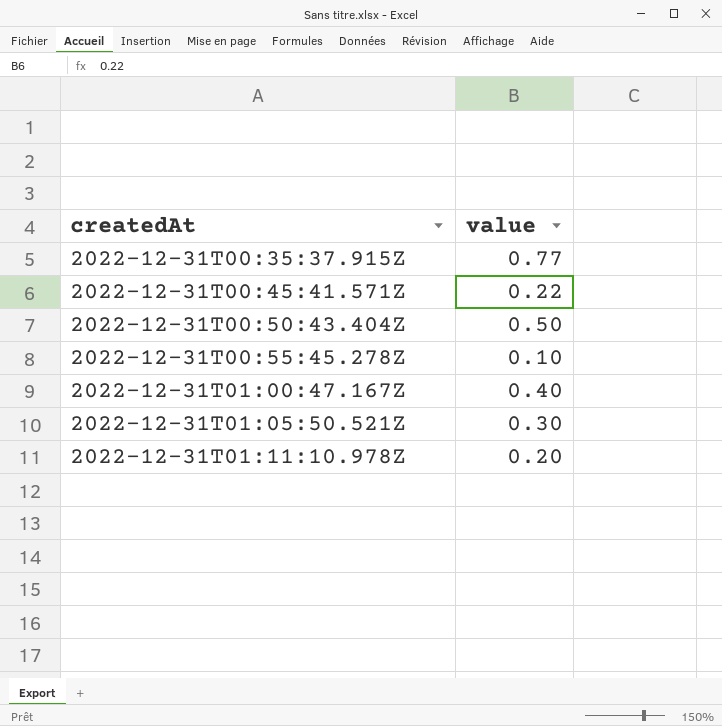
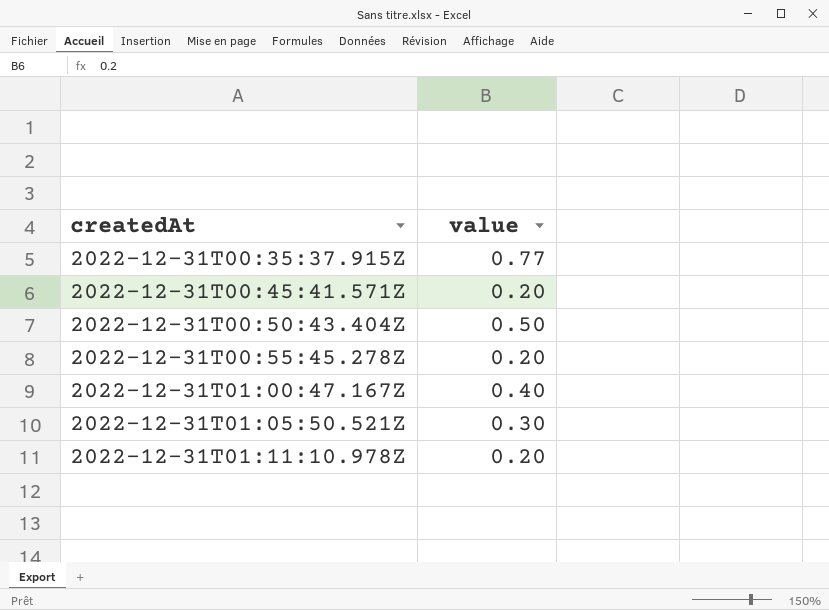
2022-12-31T00:45:41.571Z | value: 0.22 -> 0.20
2022-12-31T00:55:45.278Z | value: 0.10 -> 0.20

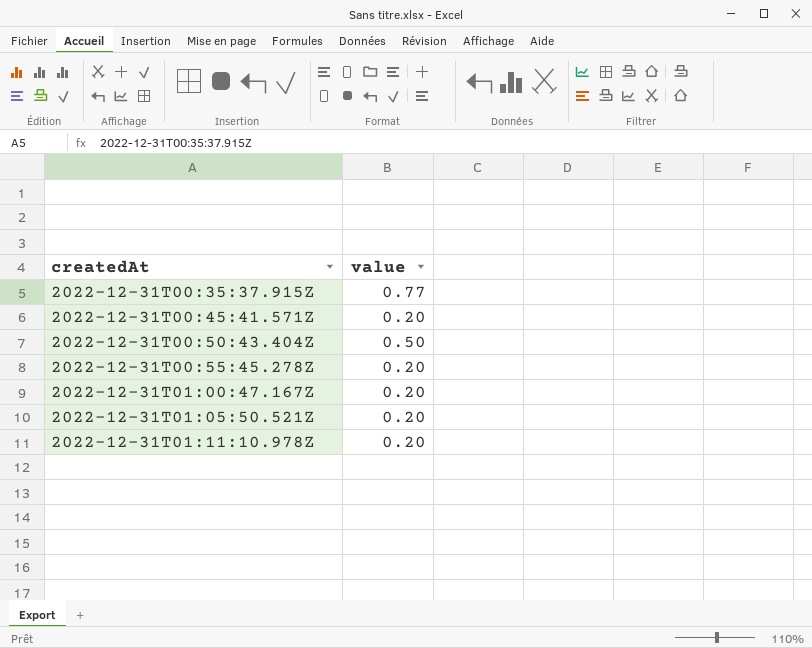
2022-12-31T01:00:47.167Z | value: 0.40 -> 0.20
2022-12-31T01:05:50.521Z | value: 0.30 -> 0.20

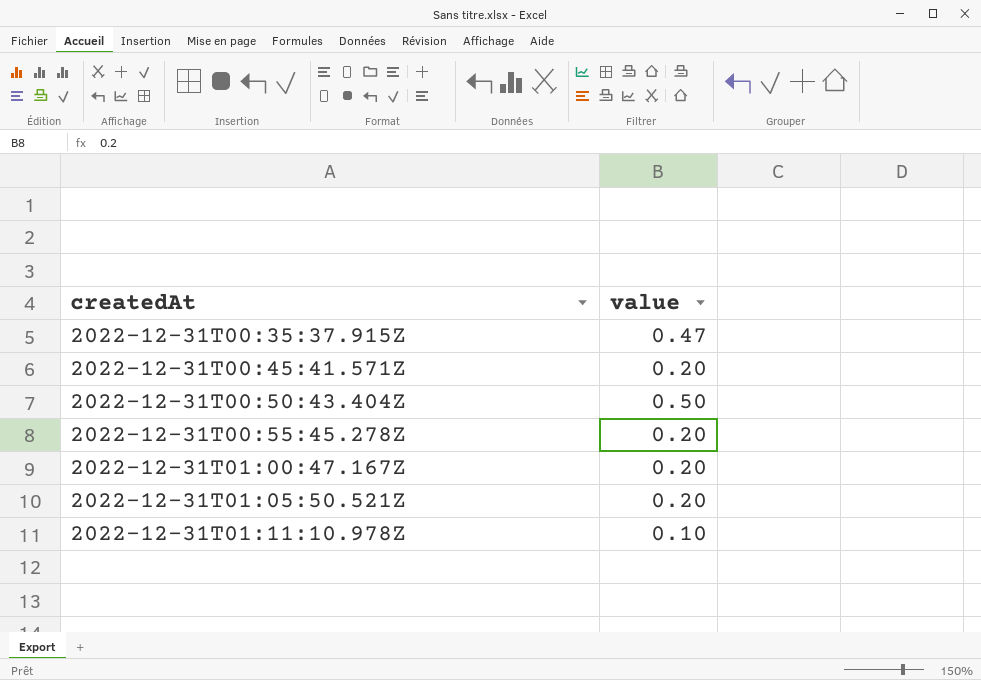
2022-12-31T00:35:37.915Z | value: 0.77 -> 0.47
2022-12-31T01:11:10.978Z | value: 0.20 -> 0.10

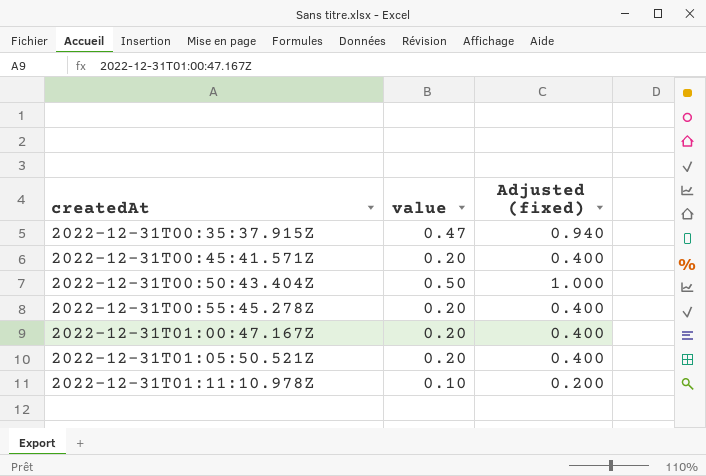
column Adjusted (fixed) | formula: none -> [value] * 2

